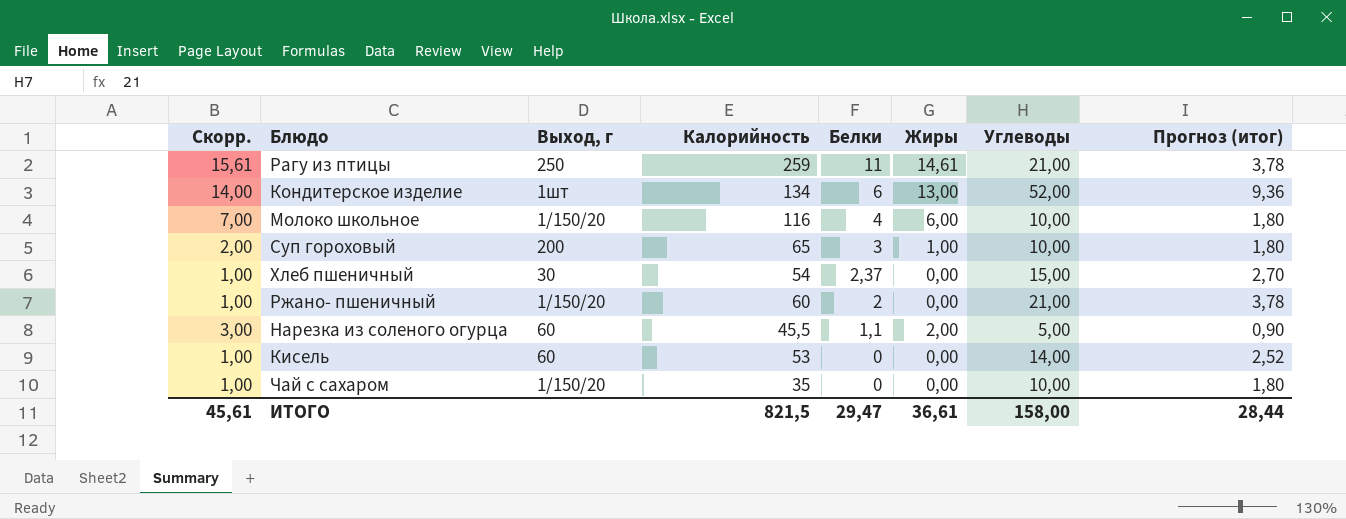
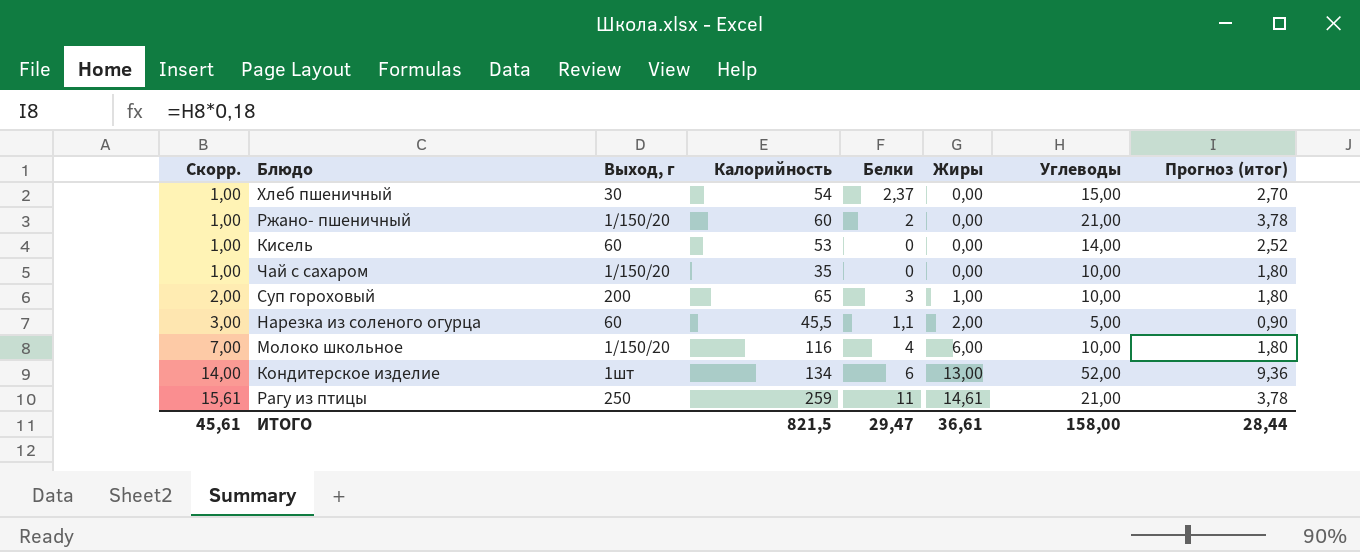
row order: Белки descending -> Скорр. ascending

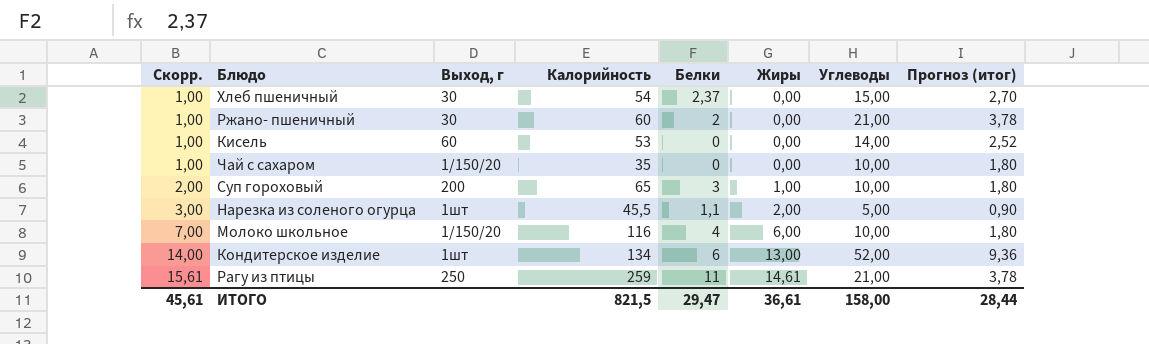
Ржано- пшеничный | Выход, г: 1/150/20 -> 30
Нарезка из соленого огурца | Выход, г: 60 -> 1шт

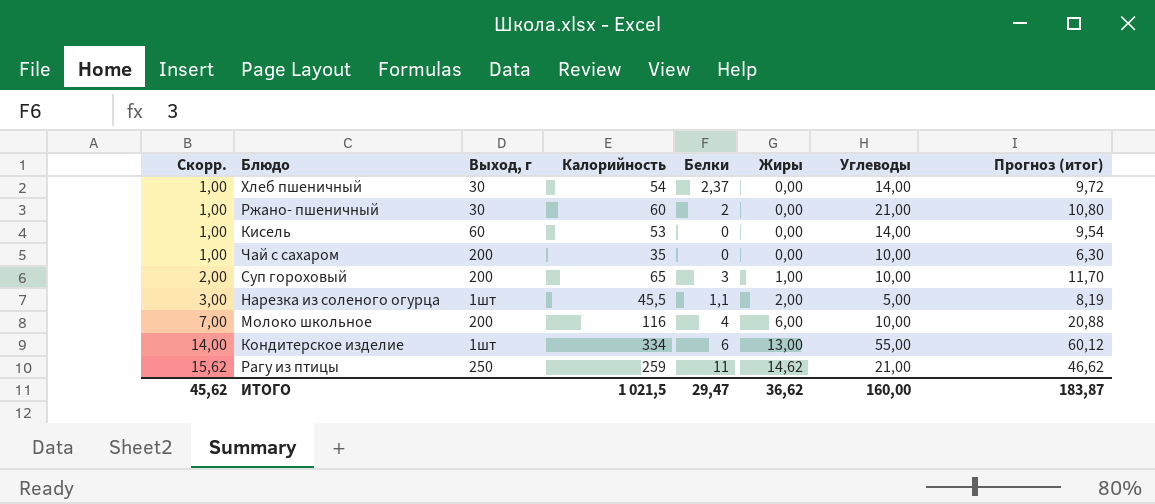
column Прогноз (итог) | formula: [Углеводы] * 0,18 -> [Калорийность] * 0,18
Хлеб пшеничный | Углеводы: 15,00 -> 14,00
Чай с сахаром | Выход, г: 1/150/20 -> 200
Молоко школьное | Выход, г: 1/150/20 -> 200
Кондитерское изделие | Калорийность: 134 -> 334
Кондитерское изделие | Углеводы: 52,00 -> 55,00
Рагу из птицы | Скорр.: 15,61 -> 15,62
Рагу из птицы | Жиры: 14,61 -> 14,62
ИТОГО | Скорр.: 45,61 -> 45,62
ИТОГО | Калорийность: 821,5 -> 1 021,5
ИТОГО | Жиры: 36,61 -> 36,62
ИТОГО | Углеводы: 158,00 -> 160,00
ИТОГО | Прогноз (итог): 28,44 -> 183,87

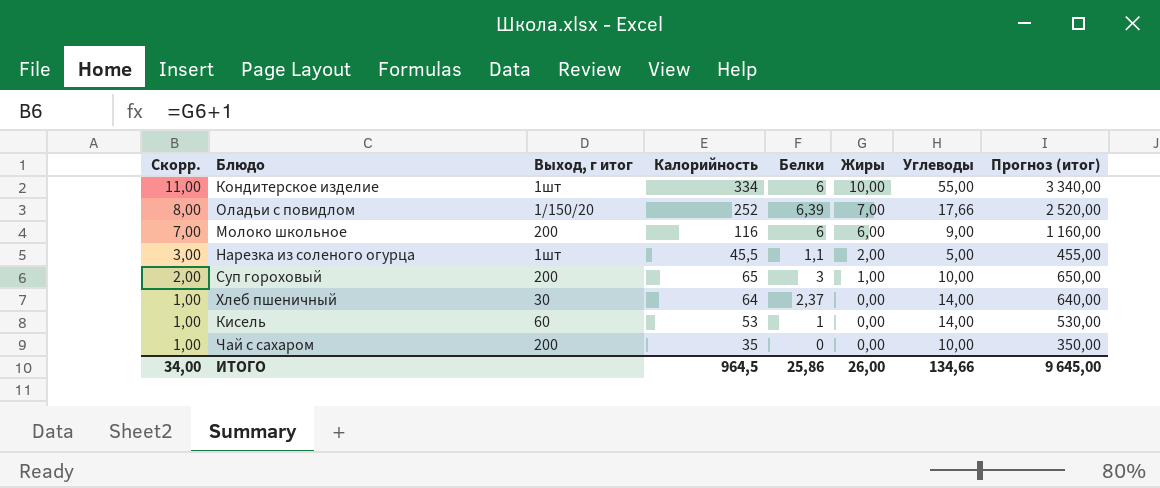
row order: Скорр. ascending -> Скорр. descending
column name: Выход, г -> Выход, г итог
column Прогноз (итог) | formula: [Калорийность] * 0,18 -> [Калорийность] * 10
row Ржано- пшеничный: 1,00 | 30 | 60 | 2 | 0,00 | 21,00 | 10,80 -> none
row Рагу из птицы: 15,62 | 250 | 259 | 11 | 14,62 | 21,00 | 46,62 -> none
Кондитерское изделие | Скорр.: 14,00 -> 11,00
Кондитерское изделие | Жиры: 13,00 -> 10,00
row Оладьи с повидлом: none -> 8,00 | 1/150/20 | 252 | 6,39 | 7,00 | 17,66 | 2 520,00
Молоко школьное | Белки: 4 -> 6
Молоко школьное | Углеводы: 10,00 -> 9,00
Хлеб пшеничный | Калорийность: 54 -> 64
Кисель | Белки: 0 -> 1
ИТОГО | Скорр.: 45,62 -> 34,00
ИТОГО | Калорийность: 1 021,5 -> 964,5
ИТОГО | Белки: 29,47 -> 25,86
ИТОГО | Жиры: 36,62 -> 26,00
ИТОГО | Углеводы: 160,00 -> 134,66
ИТОГО | Прогноз (итог): 183,87 -> 9 645,00

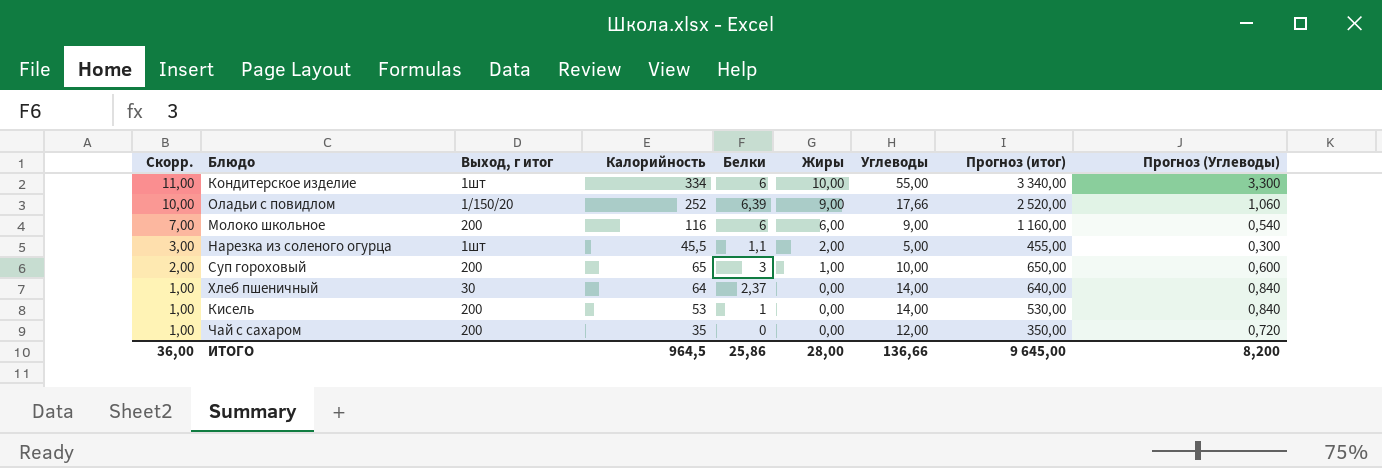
column Прогноз (Углеводы) | formula: none -> [Углеводы] * 0,06
Оладьи с повидлом | Скорр.: 8,00 -> 10,00
Оладьи с повидлом | Жиры: 7,00 -> 9,00
Кисель | Выход, г итог: 60 -> 200
Чай с сахаром | Углеводы: 10,00 -> 12,00
ИТОГО | Скорр.: 34,00 -> 36,00
ИТОГО | Жиры: 26,00 -> 28,00
ИТОГО | Углеводы: 134,66 -> 136,66

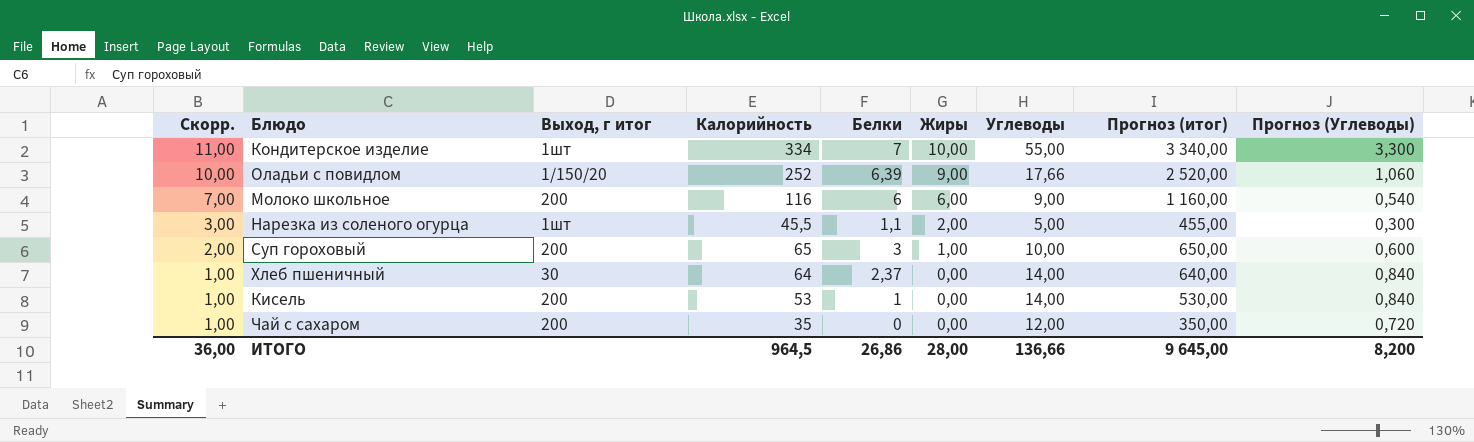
Кондитерское изделие | Белки: 6 -> 7
ИТОГО | Белки: 25,86 -> 26,86

